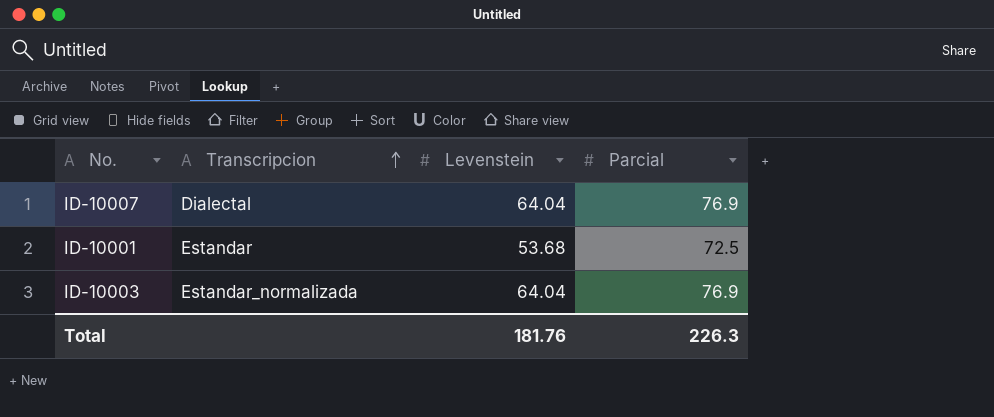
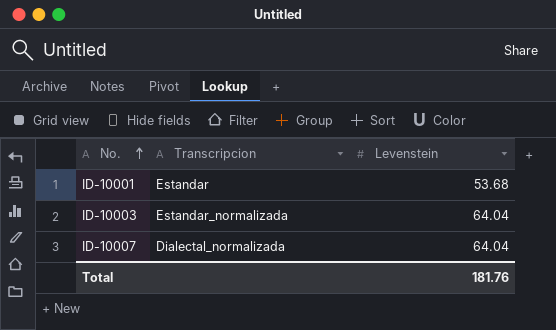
row order: Transcripcion ascending -> No. ascending
column Parcial | position: 4 -> none
ID-10007 | Transcripcion: Dialectal -> Dialectal_normalizada

